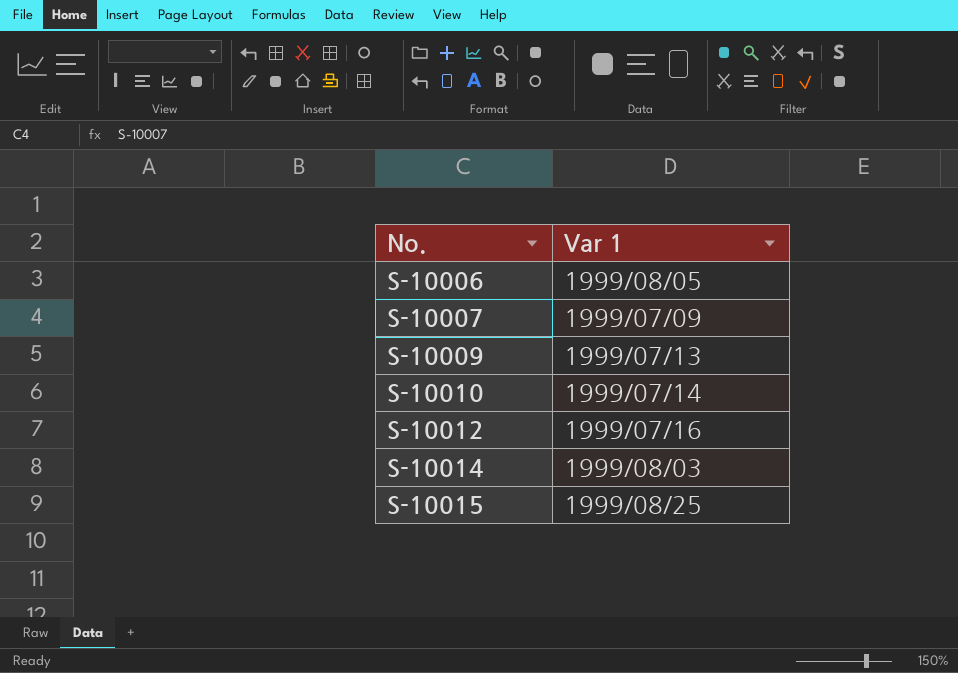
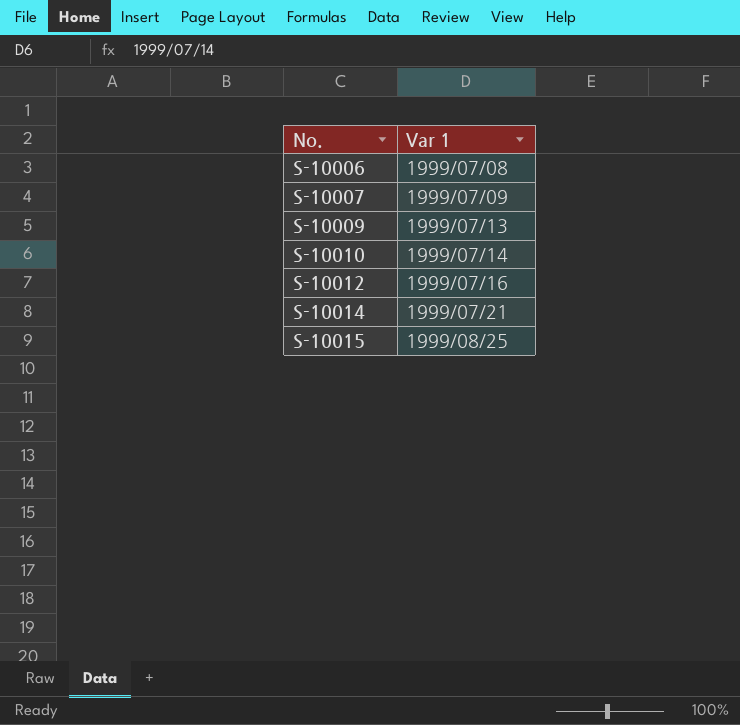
S-10006 | Var 1: 1999/08/05 -> 1999/07/08
S-10014 | Var 1: 1999/08/03 -> 1999/07/21

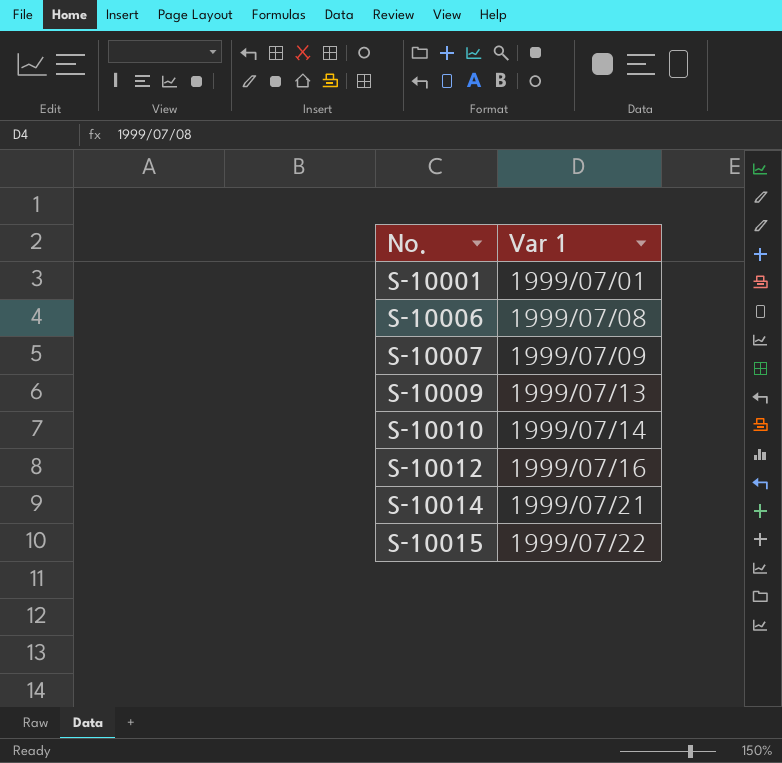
row S-10001: none -> 1999/07/01
S-10015 | Var 1: 1999/08/25 -> 1999/07/22

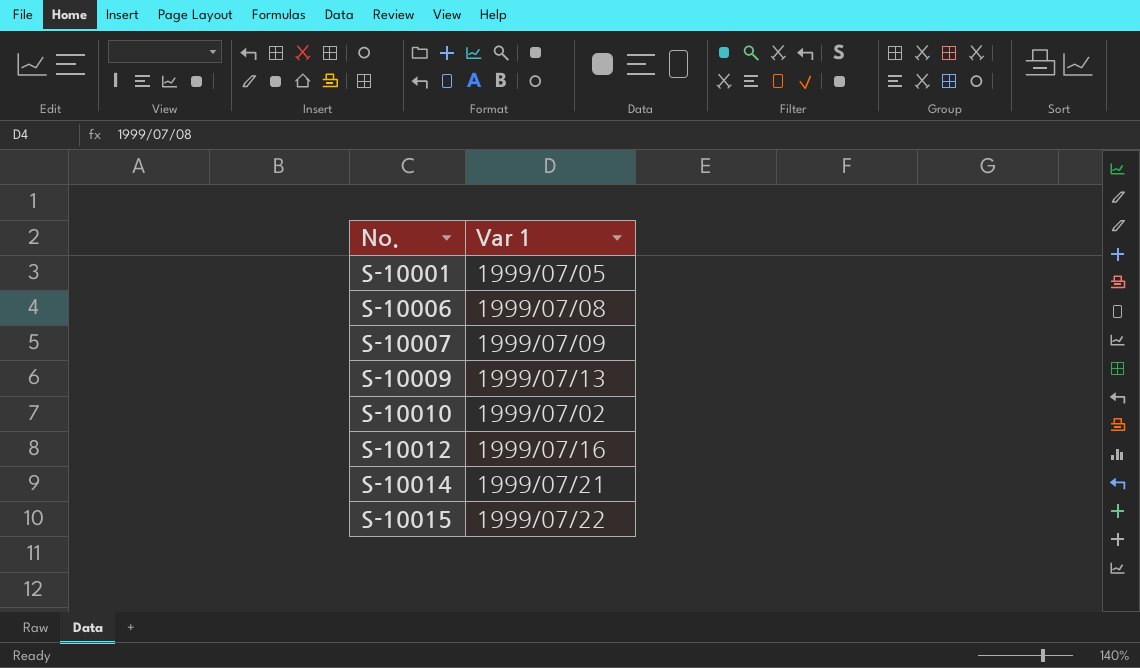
S-10001 | Var 1: 1999/07/01 -> 1999/07/05
S-10010 | Var 1: 1999/07/14 -> 1999/07/02

